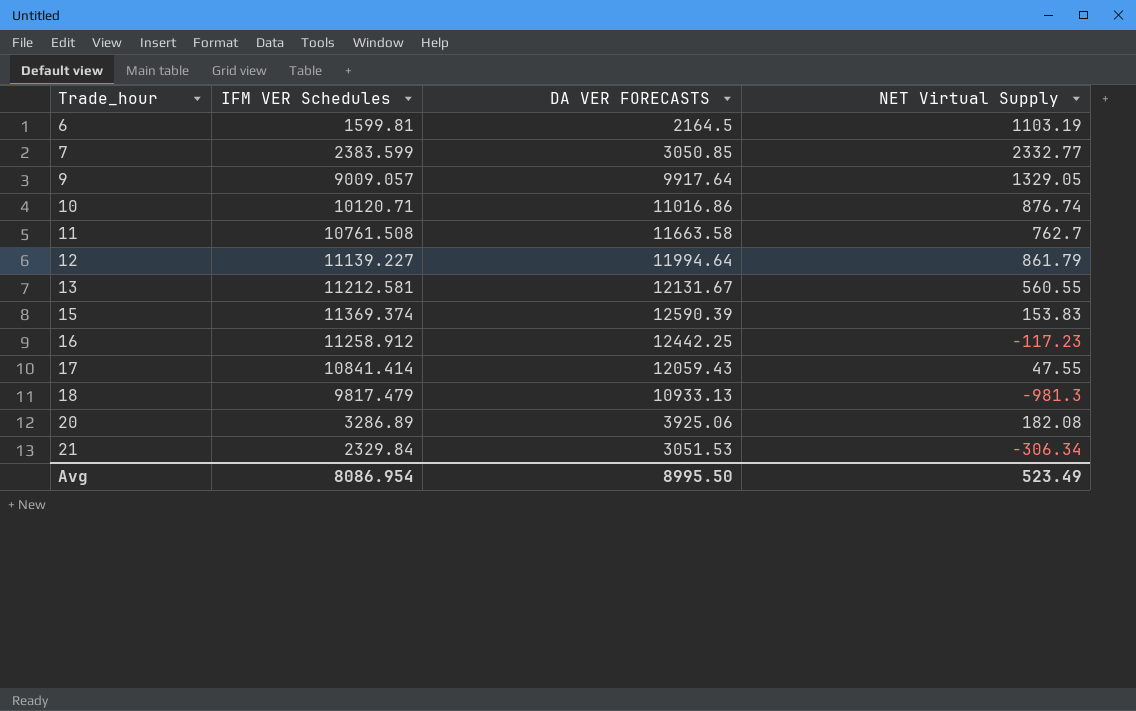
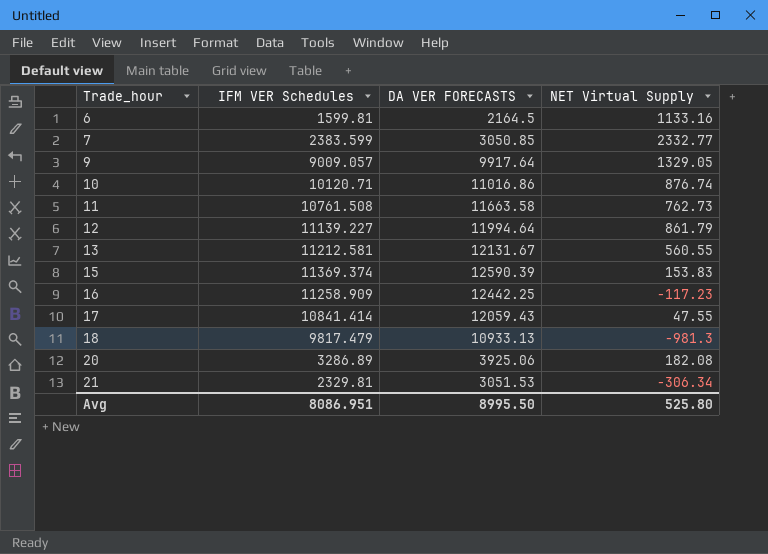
6 | NET Virtual Supply: 1103.19 -> 1133.16
11 | NET Virtual Supply: 762.7 -> 762.73
16 | IFM VER Schedules: 11258.912 -> 11258.909
21 | IFM VER Schedules: 2329.84 -> 2329.81
Avg | IFM VER Schedules: 8086.954 -> 8086.951
Avg | NET Virtual Supply: 523.49 -> 525.80

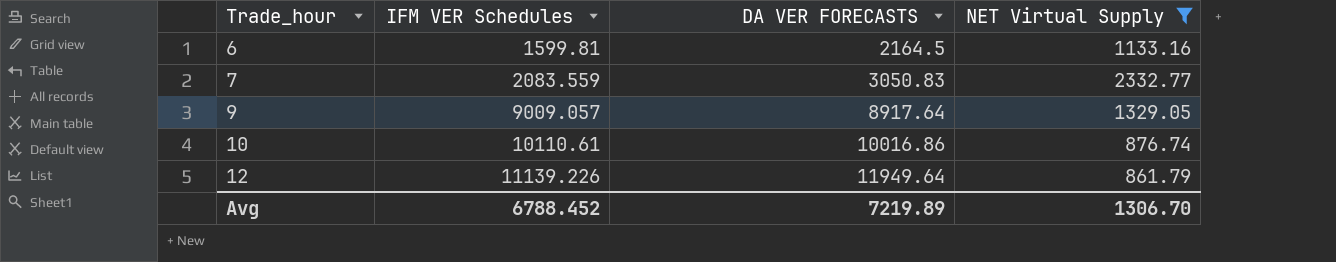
filter: none -> NET Virtual Supply >= 861.79
7 | IFM VER Schedules: 2383.599 -> 2083.559
7 | DA VER FORECASTS: 3050.85 -> 3050.83
9 | DA VER FORECASTS: 9917.64 -> 8917.64
10 | IFM VER Schedules: 10120.71 -> 10110.61
10 | DA VER FORECASTS: 11016.86 -> 10016.86
12 | IFM VER Schedules: 11139.227 -> 11139.226
12 | DA VER FORECASTS: 11994.64 -> 11949.64
Avg | IFM VER Schedules: 8086.951 -> 6788.452
Avg | DA VER FORECASTS: 8995.50 -> 7219.89
Avg | NET Virtual Supply: 525.80 -> 1306.70

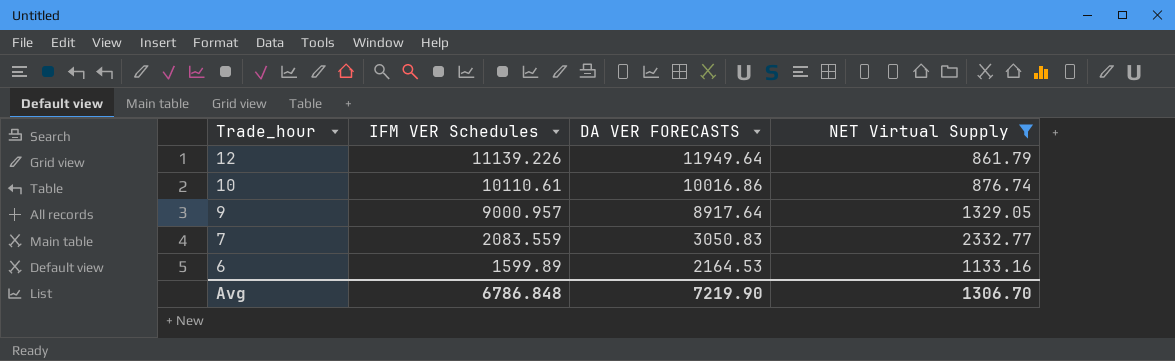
row order: Trade_hour ascending -> Trade_hour descending
9 | IFM VER Schedules: 9009.057 -> 9000.957
6 | IFM VER Schedules: 1599.81 -> 1599.89
6 | DA VER FORECASTS: 2164.5 -> 2164.53
Avg | IFM VER Schedules: 6788.452 -> 6786.848
Avg | DA VER FORECASTS: 7219.89 -> 7219.90

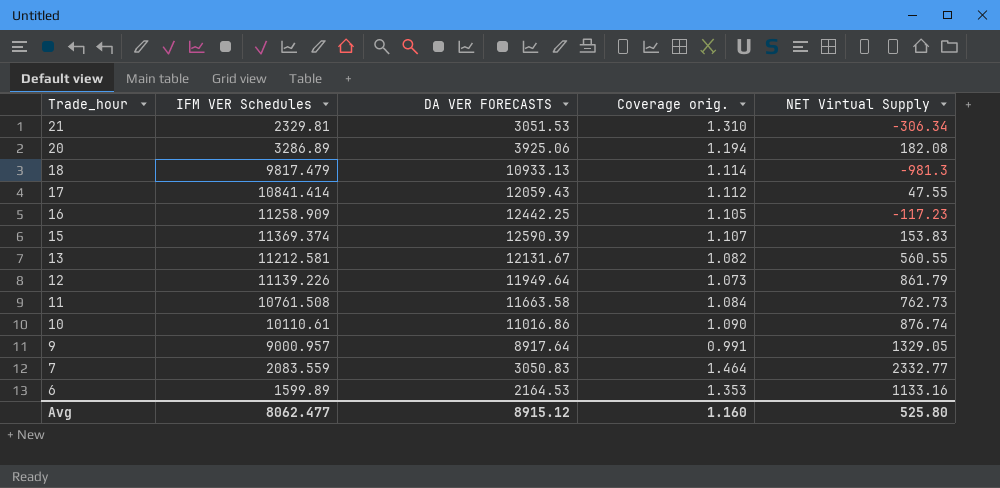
filter: NET Virtual Supply >= 861.79 -> none
column Coverage orig. | formula: none -> [DA VER FORECASTS] / [IFM VER Schedules]
10 | DA VER FORECASTS: 10016.86 -> 11016.86
Avg | IFM VER Schedules: 6786.848 -> 8062.477
Avg | DA VER FORECASTS: 7219.90 -> 8915.12
Avg | NET Virtual Supply: 1306.70 -> 525.80

